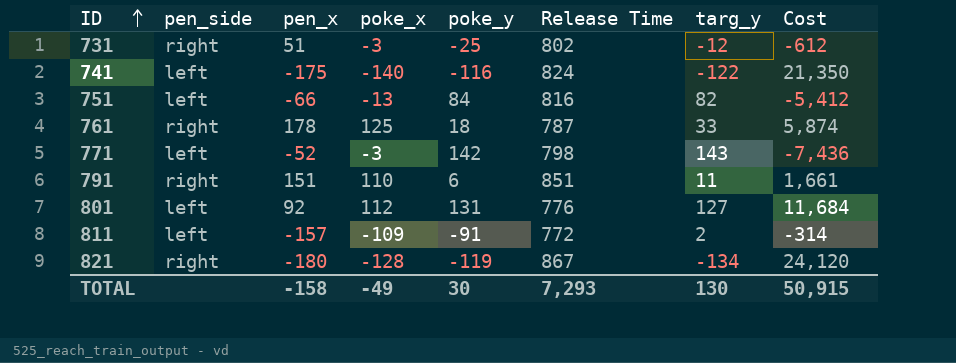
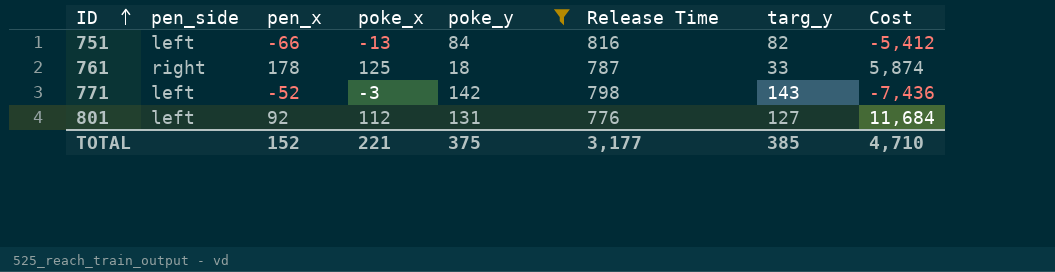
filter: none -> poke_y >= 18
TOTAL | pen_x: -158 -> 152
TOTAL | poke_x: -49 -> 221
TOTAL | poke_y: 30 -> 375
TOTAL | Release Time: 7,293 -> 3,177
TOTAL | targ_y: 130 -> 385
TOTAL | Cost: 50,915 -> 4,710

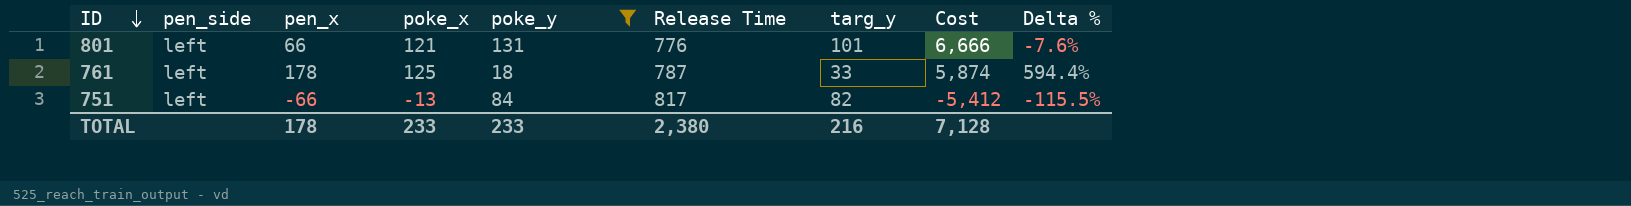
row order: ID ascending -> ID descending
column Delta % | formula: none -> ([poke_x] - [poke_y]) / [poke_y]
row 771: left | -52 | -3 | 142 | 798 | 143 | -7,436 -> none
801 | pen_x: 92 -> 66
801 | poke_x: 112 -> 121
801 | targ_y: 127 -> 101
801 | Cost: 11,684 -> 6,666
761 | pen_side: right -> left
751 | Release Time: 816 -> 817
TOTAL | pen_x: 152 -> 178
TOTAL | poke_x: 221 -> 233
TOTAL | poke_y: 375 -> 233
TOTAL | Release Time: 3,177 -> 2,380
TOTAL | targ_y: 385 -> 216
TOTAL | Cost: 4,710 -> 7,128

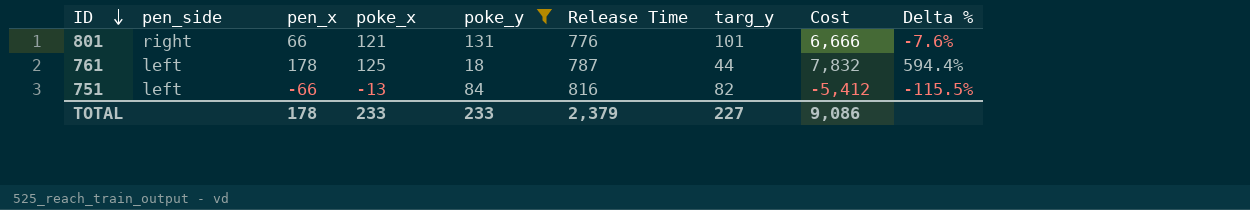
801 | pen_side: left -> right
761 | targ_y: 33 -> 44
761 | Cost: 5,874 -> 7,832
751 | Release Time: 817 -> 816
TOTAL | Release Time: 2,380 -> 2,379
TOTAL | targ_y: 216 -> 227
TOTAL | Cost: 7,128 -> 9,086

